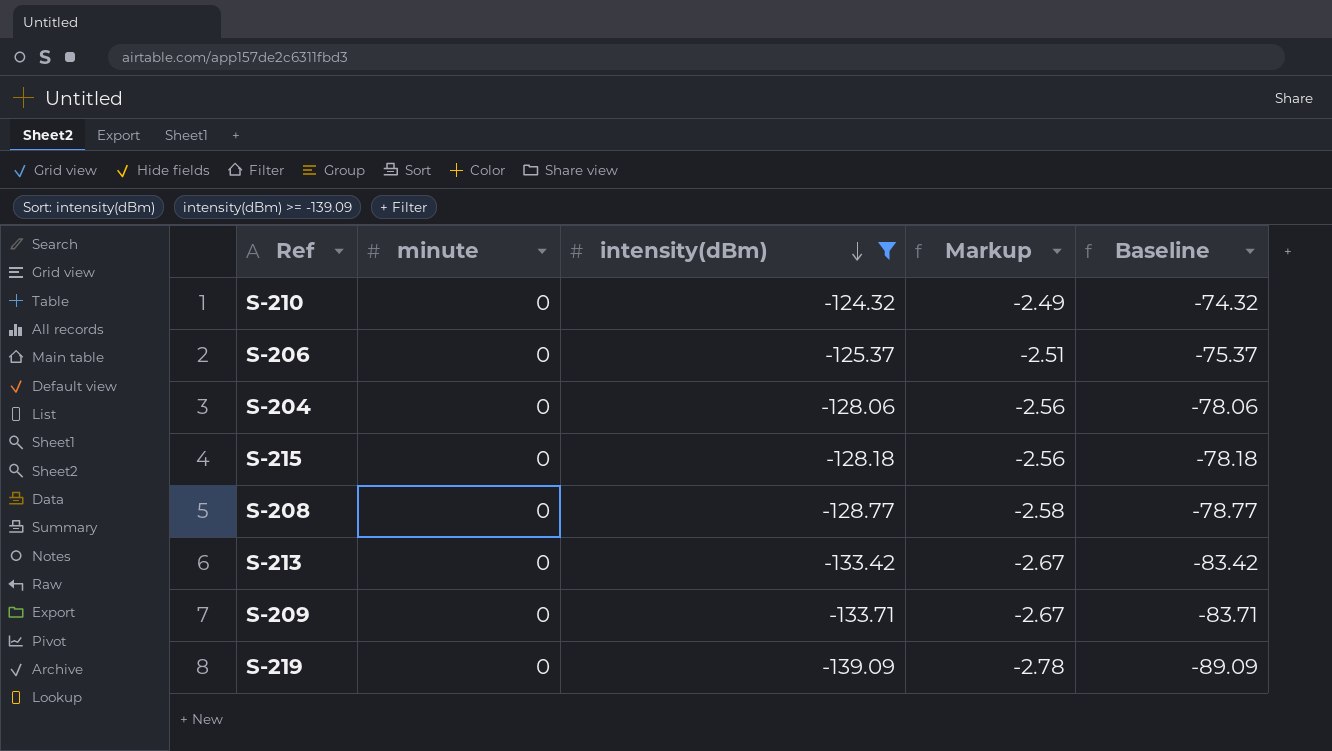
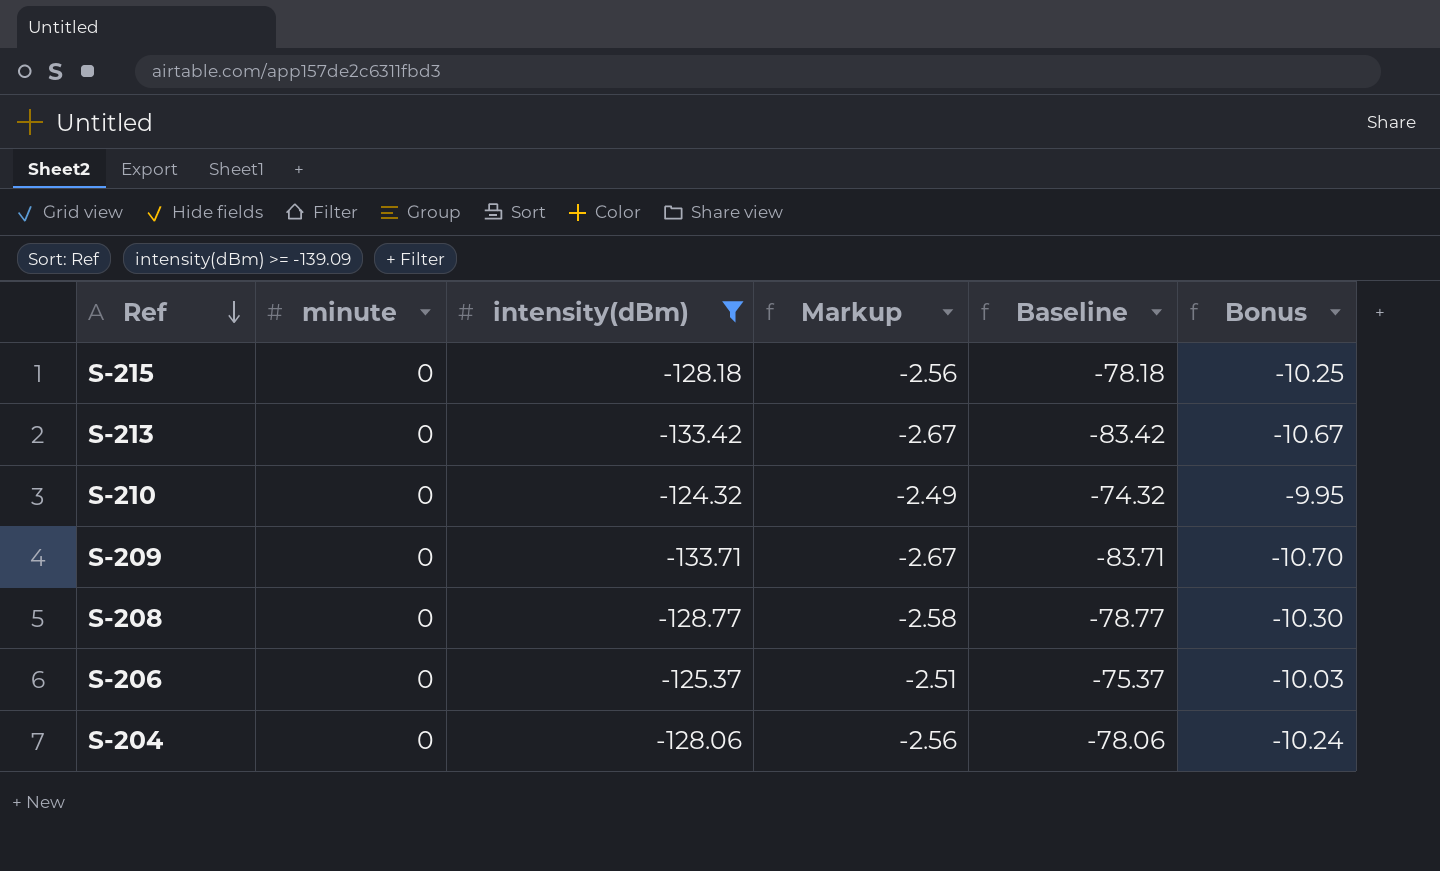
row order: intensity(dBm) descending -> Ref descending
column Bonus | formula: none -> [intensity(dBm)] * 0.08
row S-219: 0 | -139.09 | -2.78 | -89.09 -> none

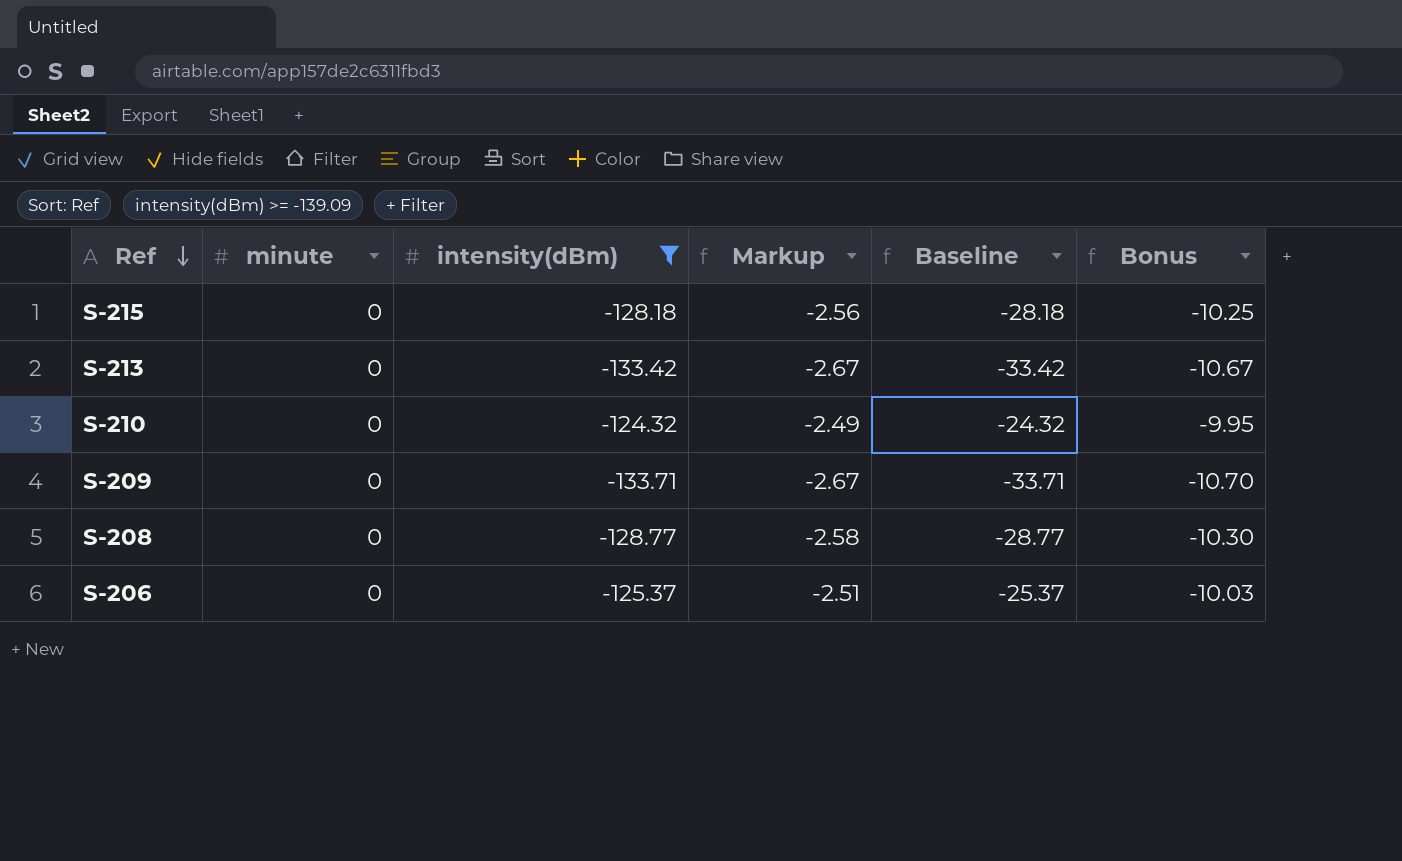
column Baseline | formula: [intensity(dBm)] + 50 -> [intensity(dBm)] + 100
row S-204: 0 | -128.06 | -2.56 | -78.06 | -10.24 -> none

